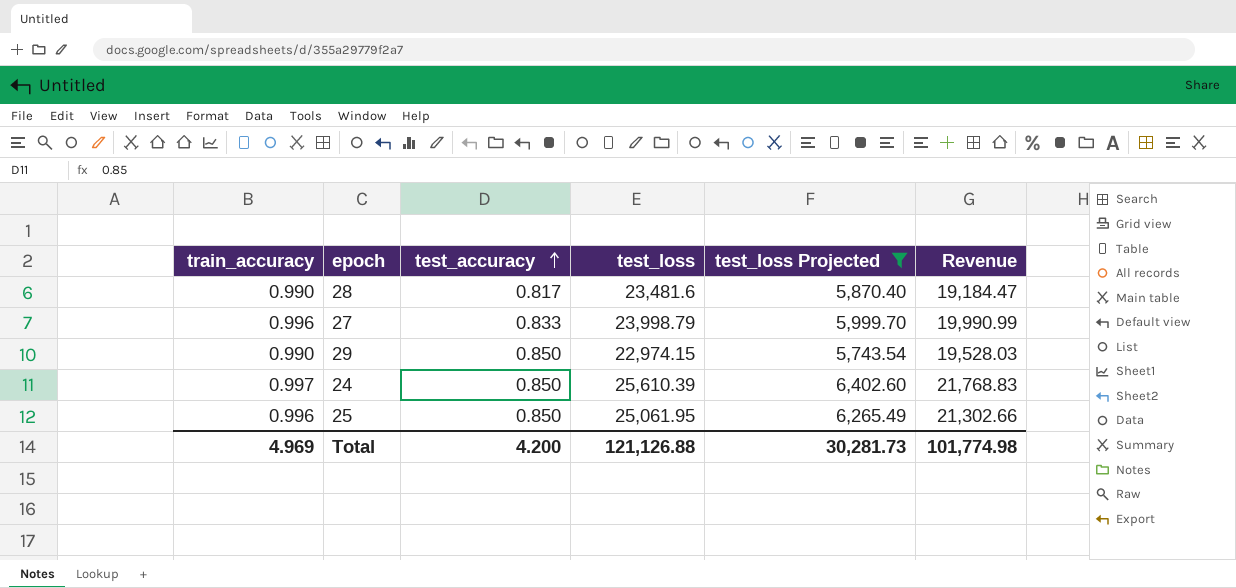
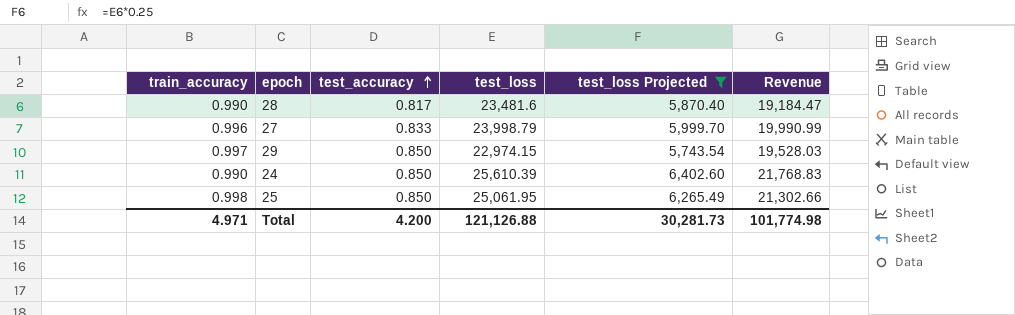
29 | train_accuracy: 0.990 -> 0.997
24 | train_accuracy: 0.997 -> 0.990
25 | train_accuracy: 0.996 -> 0.998
Total | train_accuracy: 4.969 -> 4.971

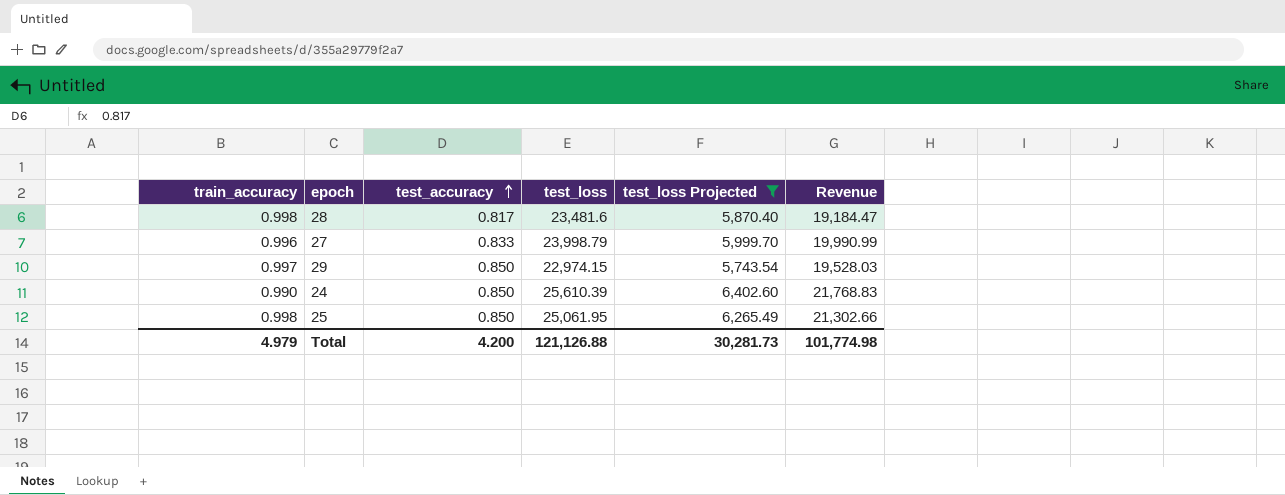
28 | train_accuracy: 0.990 -> 0.998
Total | train_accuracy: 4.971 -> 4.979

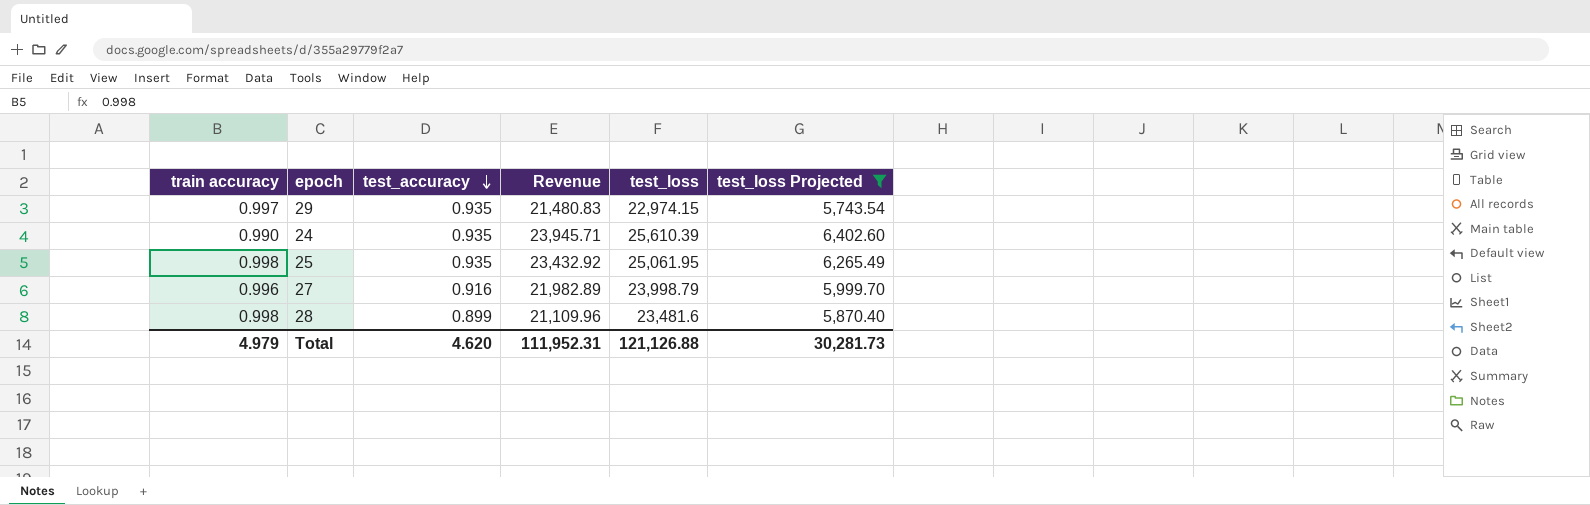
row order: test_accuracy ascending -> test_accuracy descending
column name: train_accuracy -> train accuracy
column Revenue | position: 6 -> 4
29 | test_accuracy: 0.850 -> 0.935
29 | Revenue: 19,528.03 -> 21,480.83
24 | test_accuracy: 0.850 -> 0.935
24 | Revenue: 21,768.83 -> 23,945.71
25 | test_accuracy: 0.850 -> 0.935
25 | Revenue: 21,302.66 -> 23,432.92
27 | test_accuracy: 0.833 -> 0.916
27 | Revenue: 19,990.99 -> 21,982.89
28 | test_accuracy: 0.817 -> 0.899
28 | Revenue: 19,184.47 -> 21,109.96
Total | test_accuracy: 4.200 -> 4.620
Total | Revenue: 101,774.98 -> 111,952.31

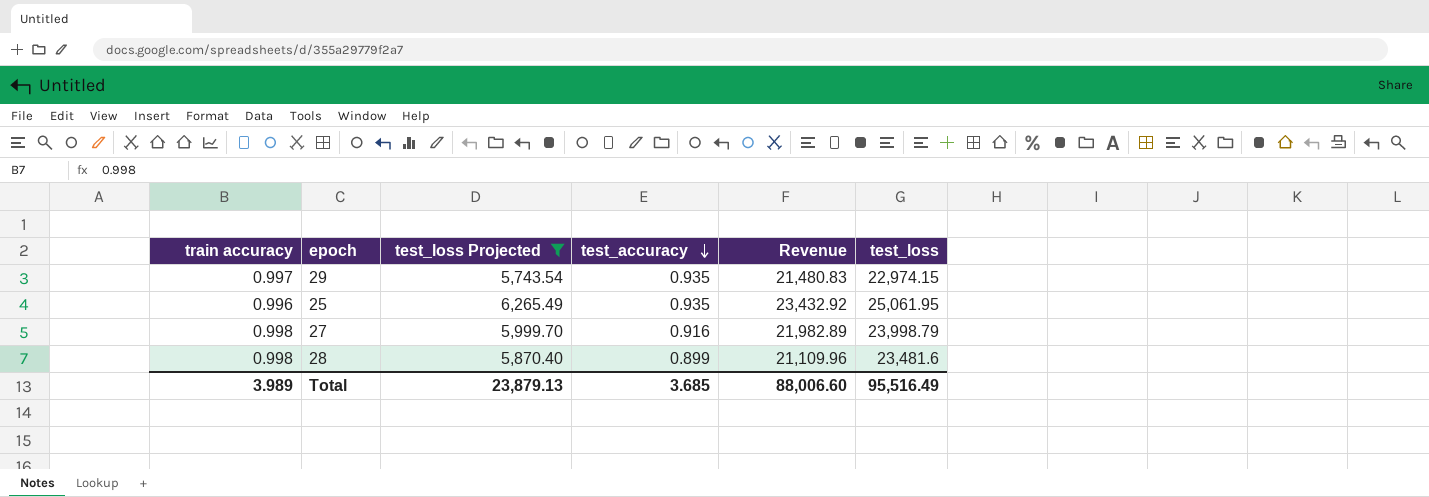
column test_loss Projected | position: 6 -> 3
row 24: 0.990 | 0.935 | 23,945.71 | 25,610.39 | 6,402.60 -> none
25 | train accuracy: 0.998 -> 0.996
27 | train accuracy: 0.996 -> 0.998
Total | train accuracy: 4.979 -> 3.989
Total | test_loss Projected: 30,281.73 -> 23,879.13
Total | test_accuracy: 4.620 -> 3.685
Total | Revenue: 111,952.31 -> 88,006.60
Total | test_loss: 121,126.88 -> 95,516.49

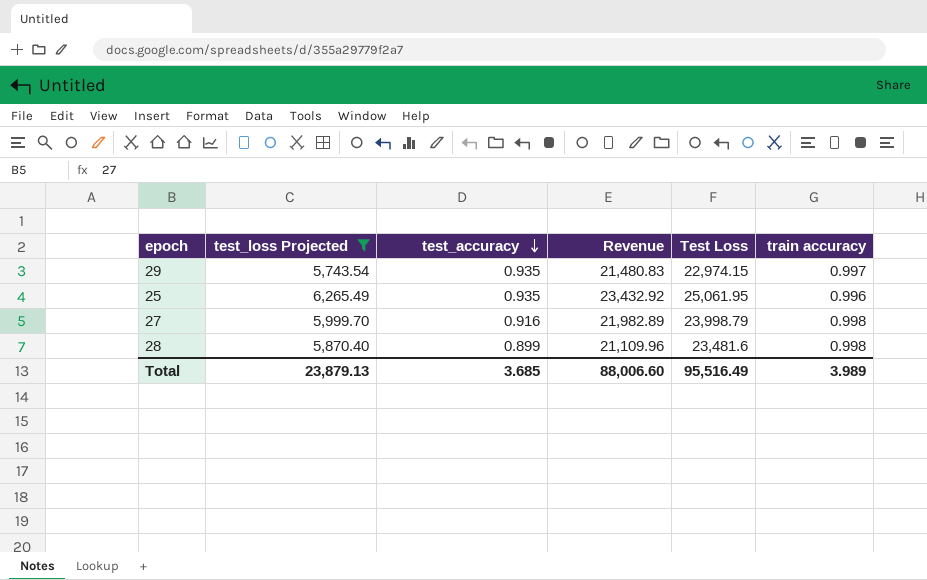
column name: test_loss -> Test Loss
column train accuracy | position: 1 -> 6

